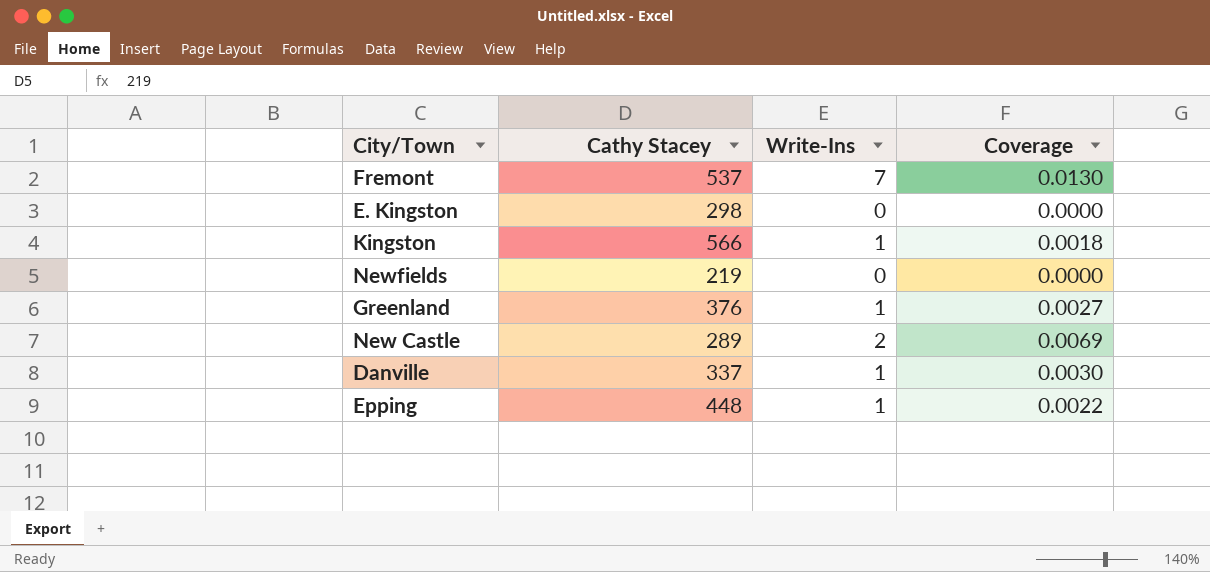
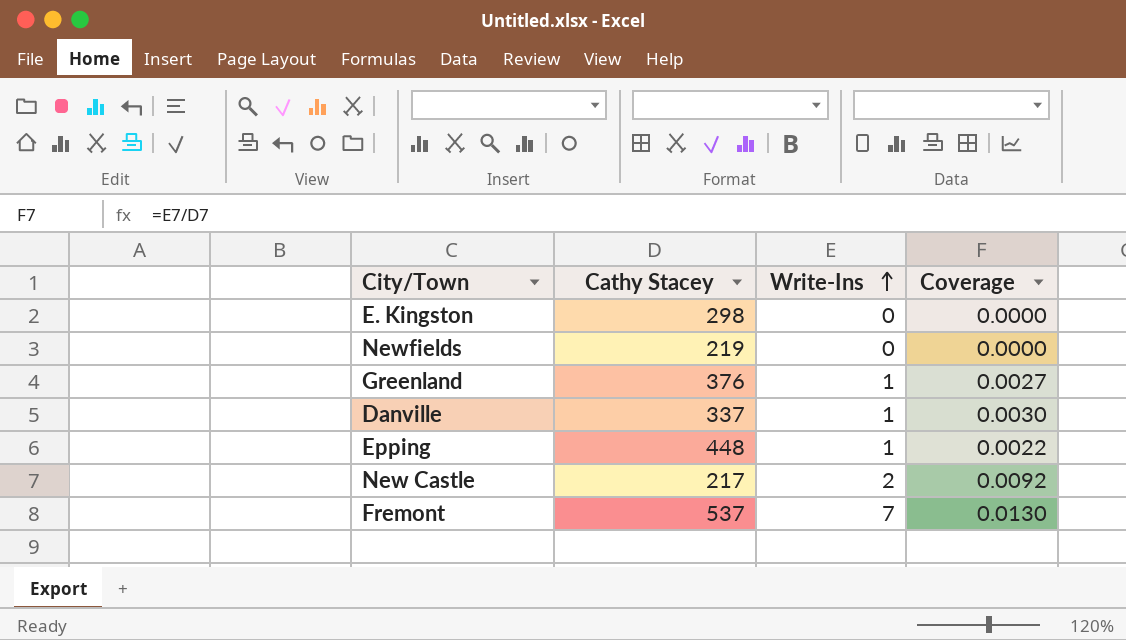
row order: none -> Write-Ins ascending
row Kingston: 566 | 1 | 0.0018 -> none
New Castle | Cathy Stacey: 289 -> 217
New Castle | Coverage: 0.0069 -> 0.0092

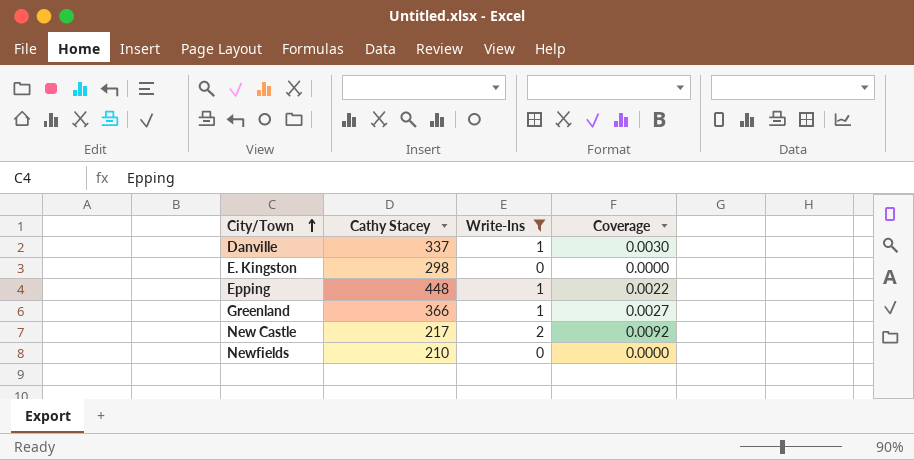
filter: none -> Write-Ins != 7
row order: Write-Ins ascending -> City/Town ascending
Greenland | Cathy Stacey: 376 -> 366
Newfields | Cathy Stacey: 219 -> 210

